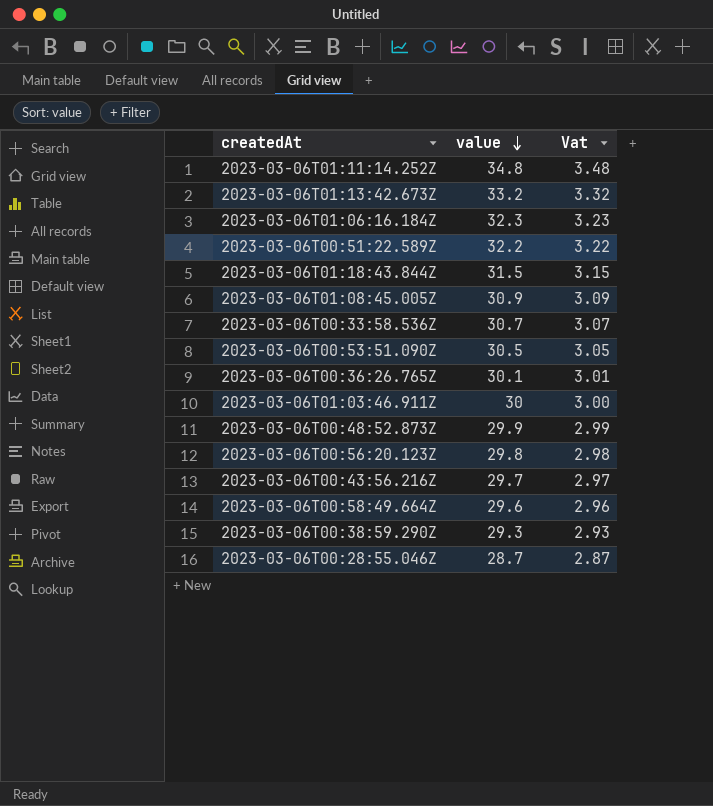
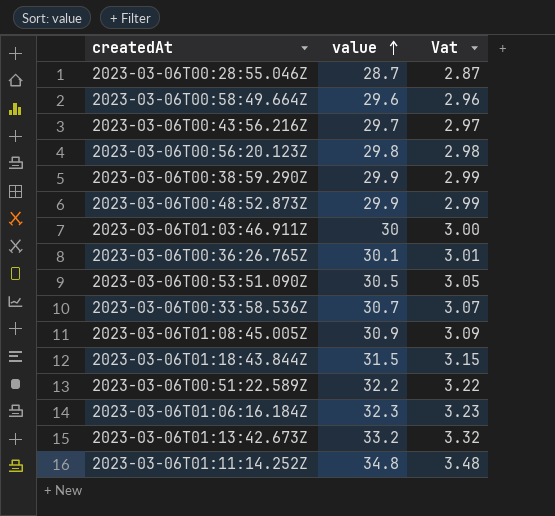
row order: value descending -> value ascending
2023-03-06T00:38:59.290Z | value: 29.3 -> 29.9
2023-03-06T00:38:59.290Z | Vat: 2.93 -> 2.99

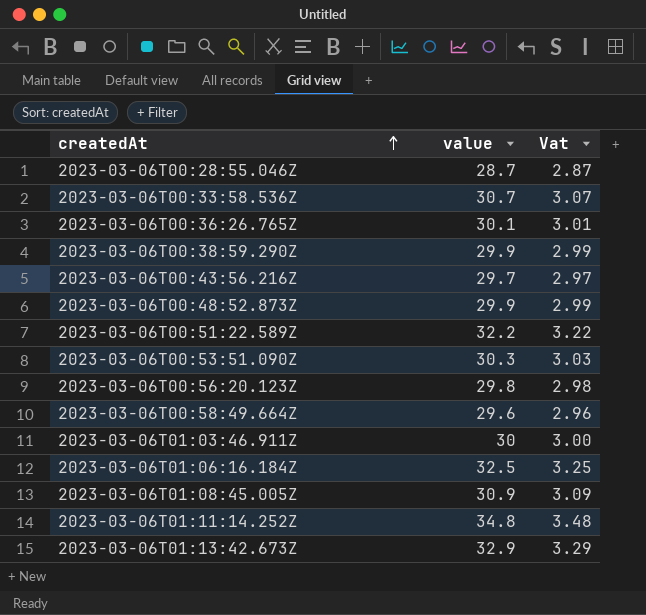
row order: value ascending -> createdAt ascending
row 2023-03-06T01:18:43.844Z: 31.5 | 3.15 -> none
2023-03-06T00:53:51.090Z | value: 30.5 -> 30.3
2023-03-06T00:53:51.090Z | Vat: 3.05 -> 3.03
2023-03-06T01:06:16.184Z | value: 32.3 -> 32.5
2023-03-06T01:06:16.184Z | Vat: 3.23 -> 3.25
2023-03-06T01:13:42.673Z | value: 33.2 -> 32.9
2023-03-06T01:13:42.673Z | Vat: 3.32 -> 3.29

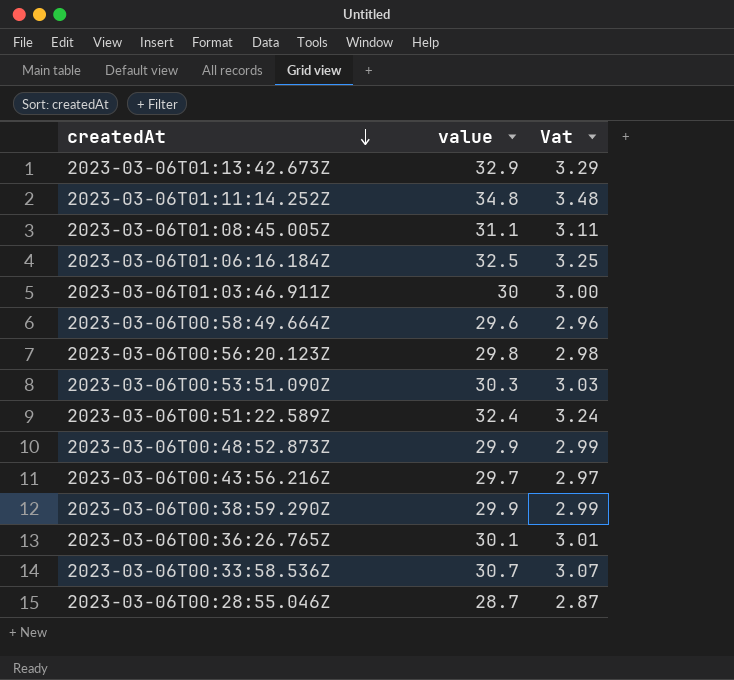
row order: createdAt ascending -> createdAt descending
2023-03-06T01:08:45.005Z | value: 30.9 -> 31.1
2023-03-06T01:08:45.005Z | Vat: 3.09 -> 3.11
2023-03-06T00:51:22.589Z | value: 32.2 -> 32.4
2023-03-06T00:51:22.589Z | Vat: 3.22 -> 3.24

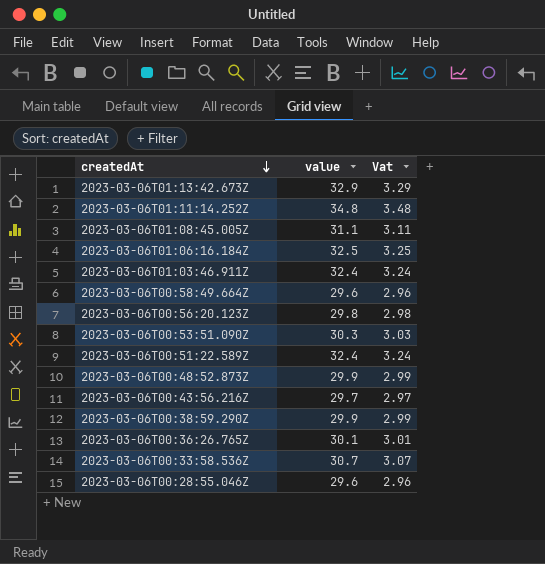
2023-03-06T01:03:46.911Z | value: 30 -> 32.4
2023-03-06T01:03:46.911Z | Vat: 3.00 -> 3.24
2023-03-06T00:28:55.046Z | value: 28.7 -> 29.6
2023-03-06T00:28:55.046Z | Vat: 2.87 -> 2.96

